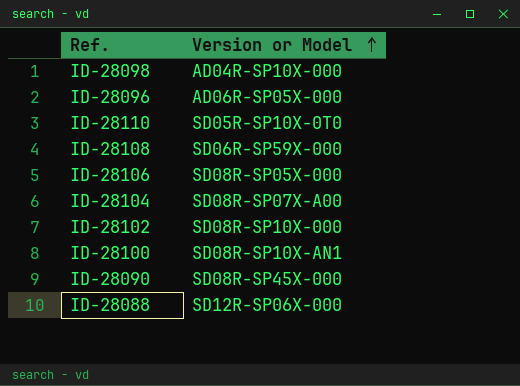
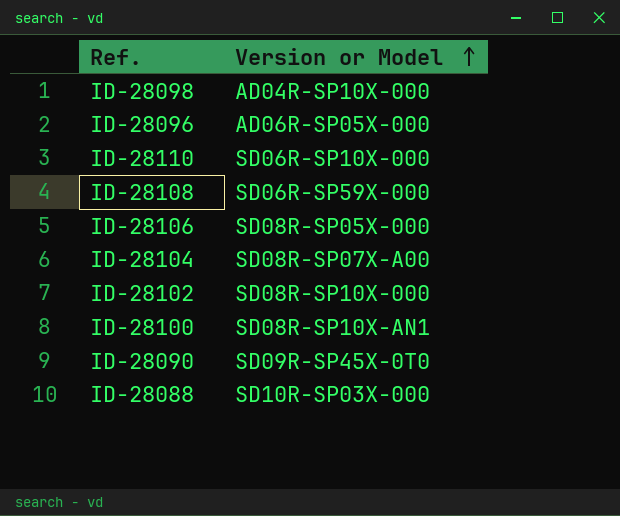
ID-28110 | Version or Model: SD05R-SP10X-0T0 -> SD06R-SP10X-000
ID-28090 | Version or Model: SD08R-SP45X-000 -> SD09R-SP45X-0T0
ID-28088 | Version or Model: SD12R-SP06X-000 -> SD10R-SP03X-000

